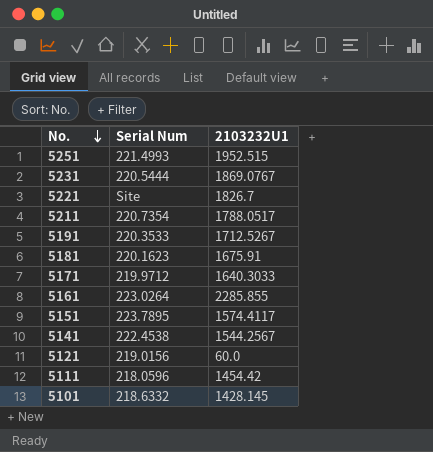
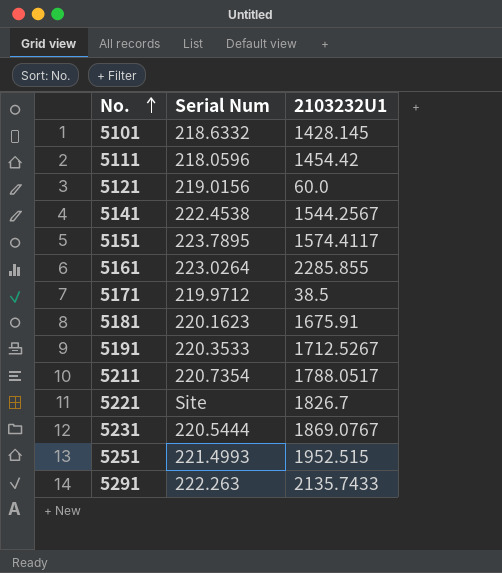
row order: No. descending -> No. ascending
5171 | 2103232U1: 1640.3033 -> 38.5
row 5291: none -> 222.263 | 2135.7433

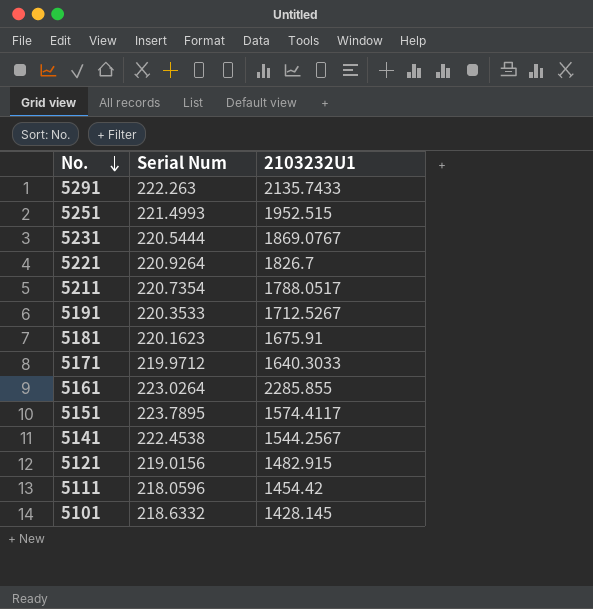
row order: No. ascending -> No. descending
5221 | Serial Num: Site -> 220.9264
5171 | 2103232U1: 38.5 -> 1640.3033
5121 | 2103232U1: 60.0 -> 1482.915

